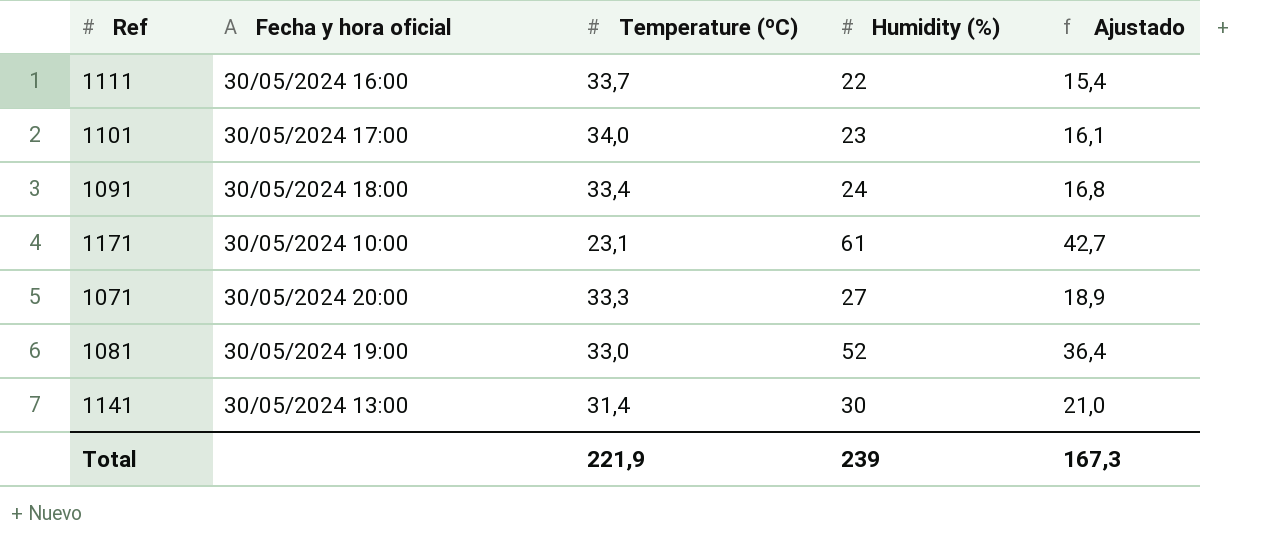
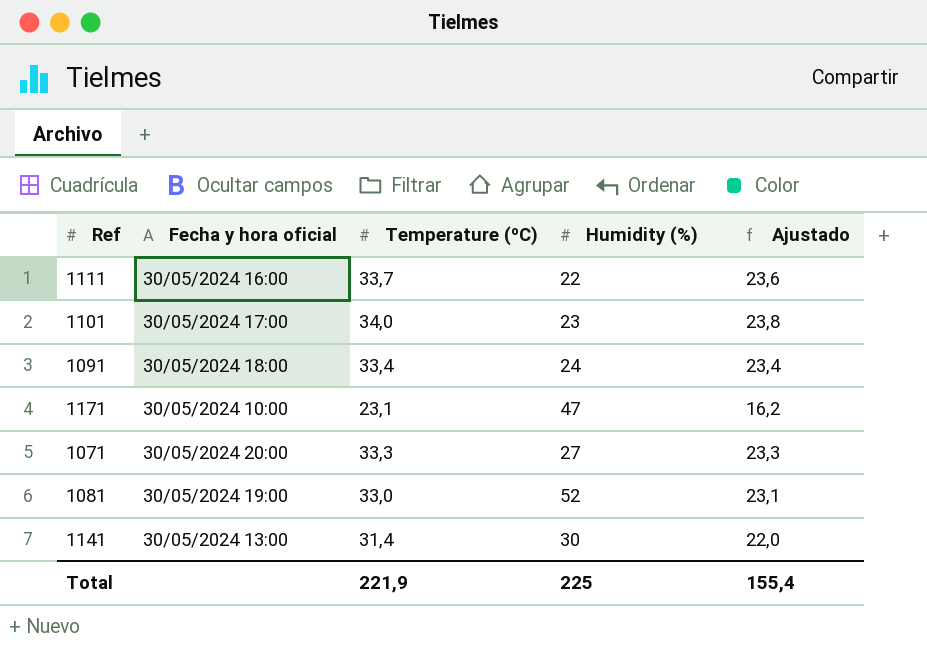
column Ajustado | formula: [Humidity (%)] * 0,7 -> [Temperature (ºC)] * 0,7
1171 | Humidity (%): 61 -> 47
Total | Humidity (%): 239 -> 225
Total | Ajustado: 167,3 -> 155,4

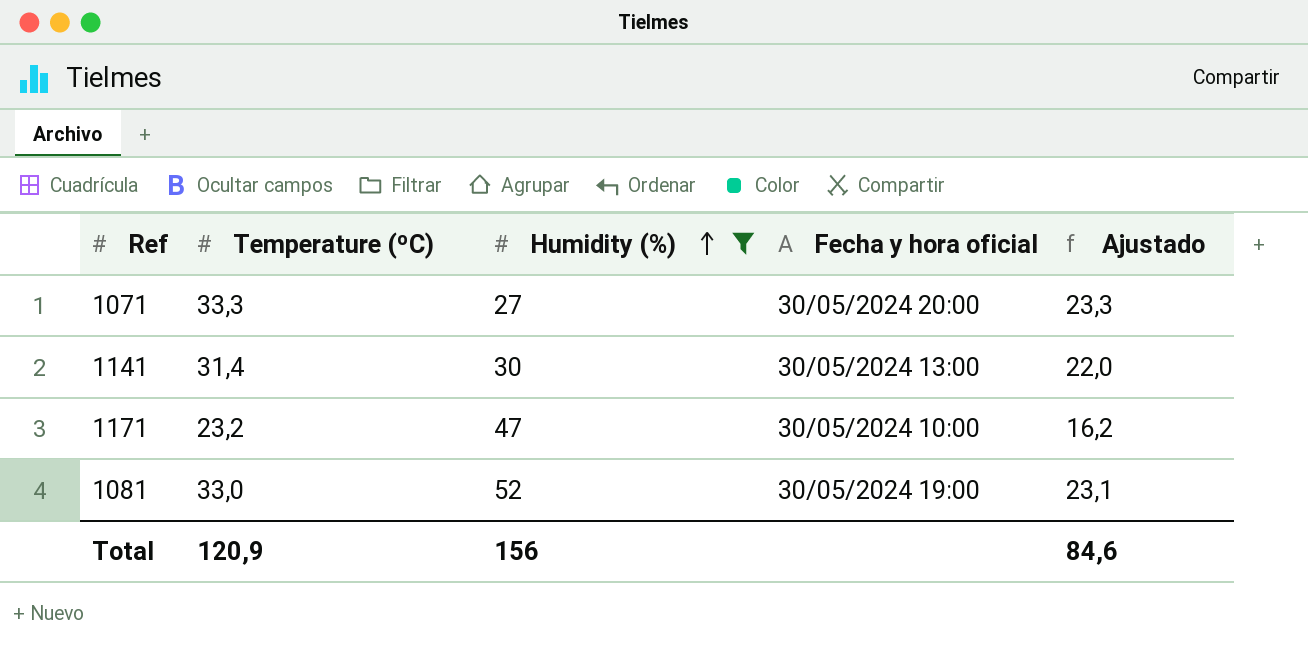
filter: none -> Humidity (%) >= 27
row order: none -> Humidity (%) ascending
column Fecha y hora oficial | position: 2 -> 4
1171 | Temperature (ºC): 23,1 -> 23,2
Total | Temperature (ºC): 221,9 -> 120,9
Total | Humidity (%): 225 -> 156
Total | Ajustado: 155,4 -> 84,6

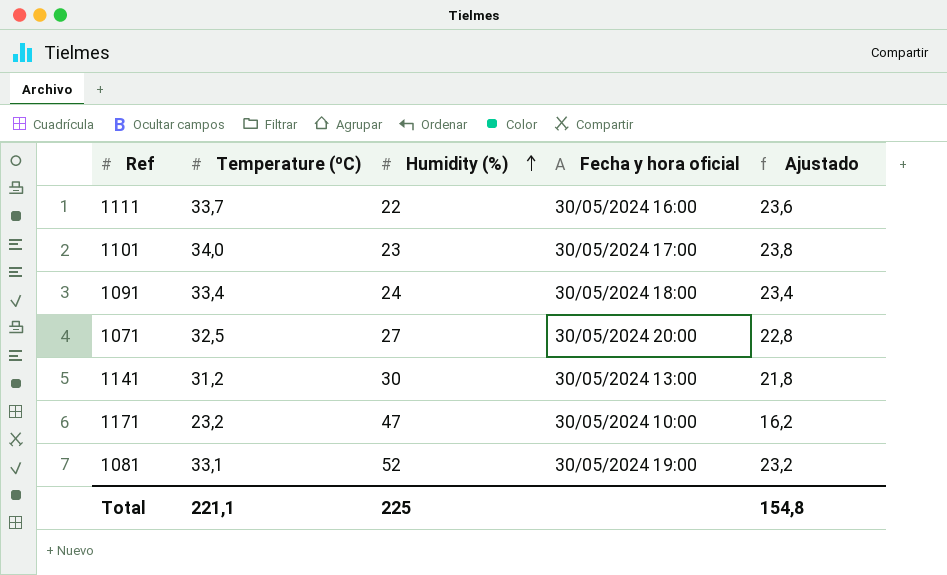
filter: Humidity (%) >= 27 -> none
1071 | Temperature (ºC): 33,3 -> 32,5
1071 | Ajustado: 23,3 -> 22,8
1141 | Temperature (ºC): 31,4 -> 31,2
1141 | Ajustado: 22,0 -> 21,8
1081 | Temperature (ºC): 33,0 -> 33,1
1081 | Ajustado: 23,1 -> 23,2
Total | Temperature (ºC): 120,9 -> 221,1
Total | Humidity (%): 156 -> 225
Total | Ajustado: 84,6 -> 154,8

